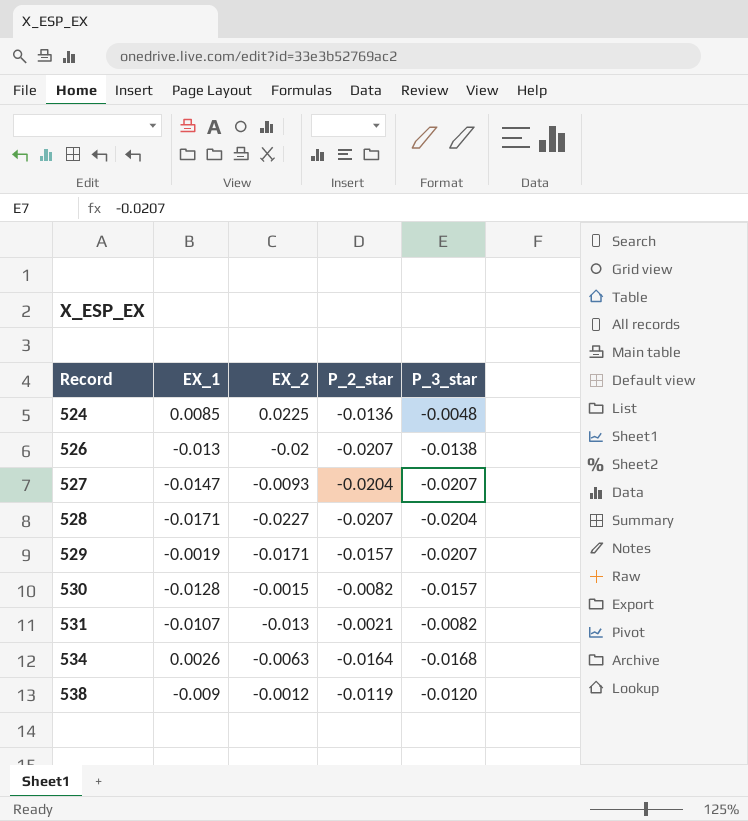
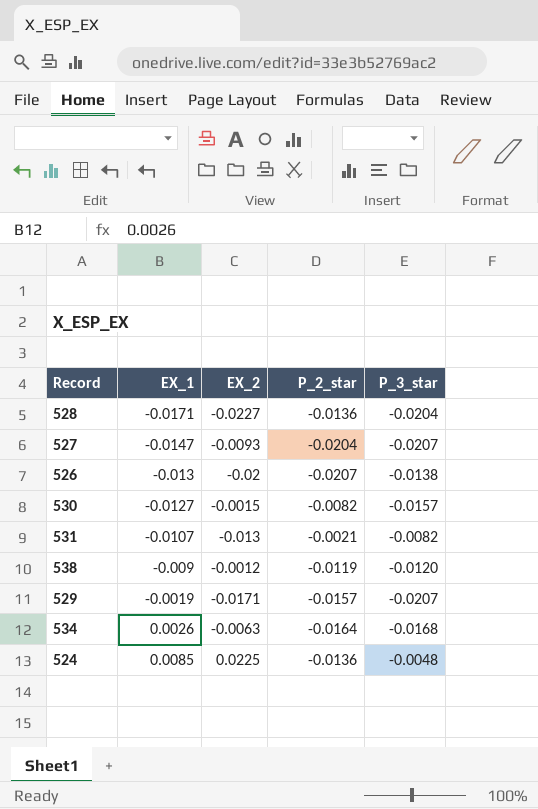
row order: Record ascending -> EX_1 ascending
528 | P_2_star: -0.0207 -> -0.0136
530 | EX_1: -0.0128 -> -0.0127

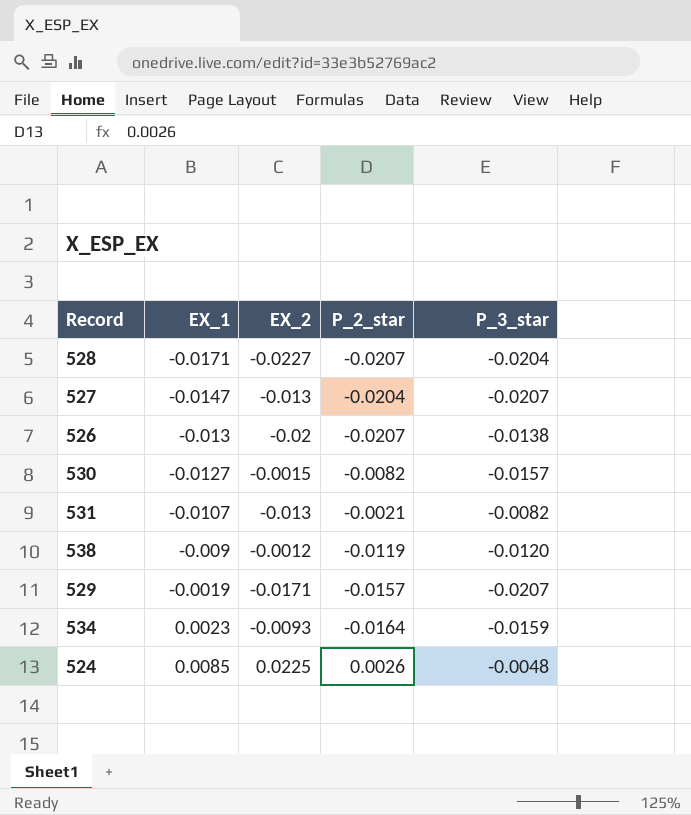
528 | P_2_star: -0.0136 -> -0.0207
527 | EX_2: -0.0093 -> -0.013
534 | EX_1: 0.0026 -> 0.0023
534 | EX_2: -0.0063 -> -0.0093
534 | P_3_star: -0.0168 -> -0.0159
524 | P_2_star: -0.0136 -> 0.0026

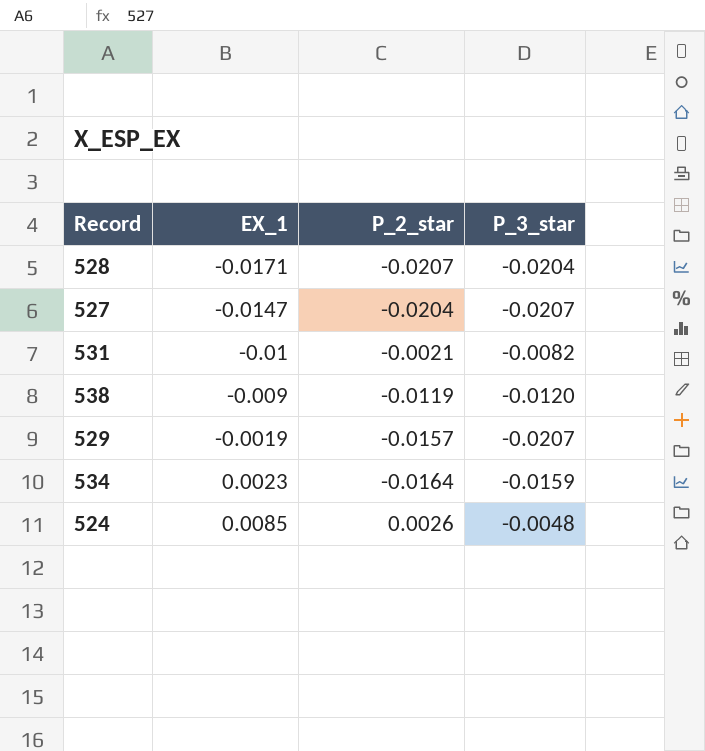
column EX_2 | position: 3 -> none
row 526: -0.013 | -0.02 | -0.0207 | -0.0138 -> none
row 530: -0.0127 | -0.0015 | -0.0082 | -0.0157 -> none
531 | EX_1: -0.0107 -> -0.01

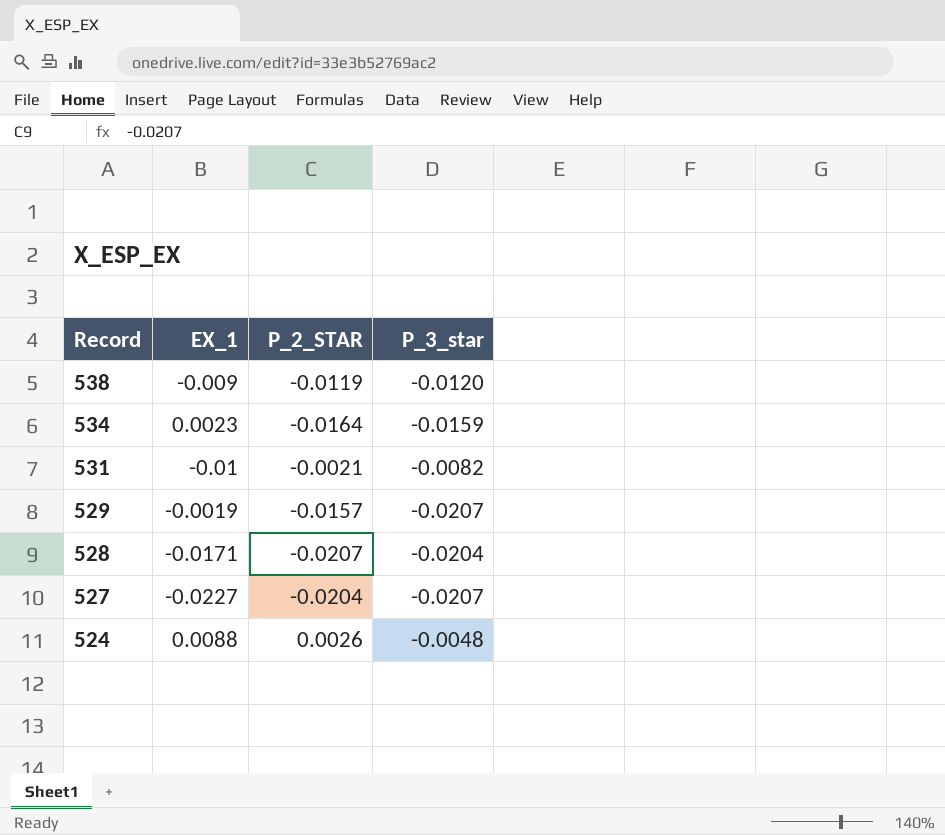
row order: EX_1 ascending -> Record descending
column name: P_2_star -> P_2_STAR
527 | EX_1: -0.0147 -> -0.0227
524 | EX_1: 0.0085 -> 0.0088

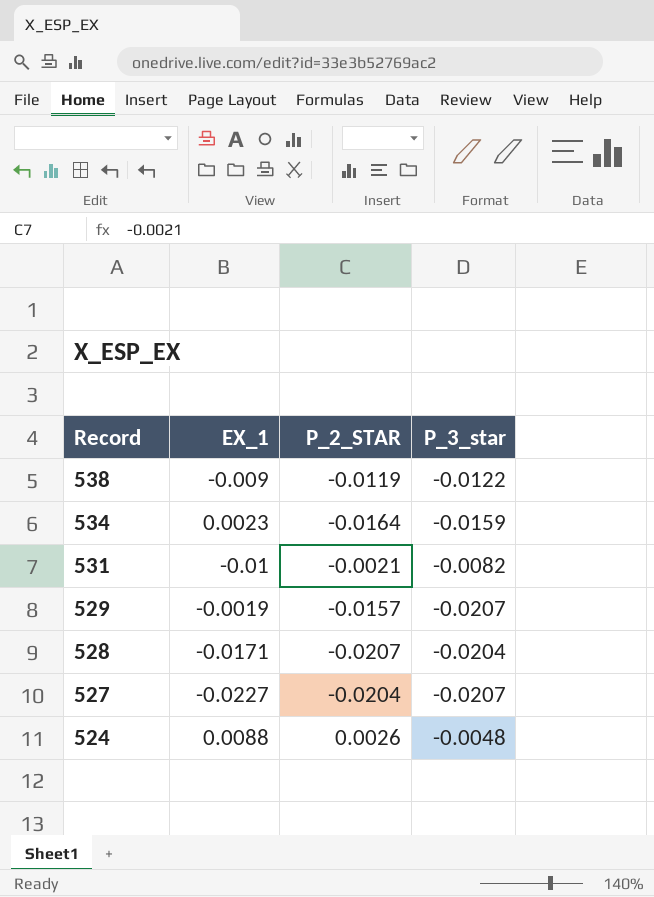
538 | P_3_star: -0.0120 -> -0.0122

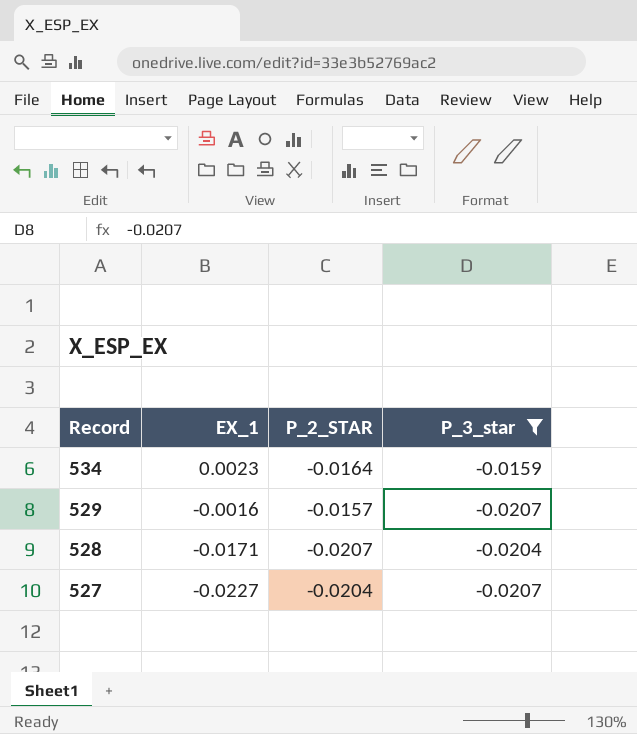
filter: none -> P_3_star <= -0.0159
529 | EX_1: -0.0019 -> -0.0016

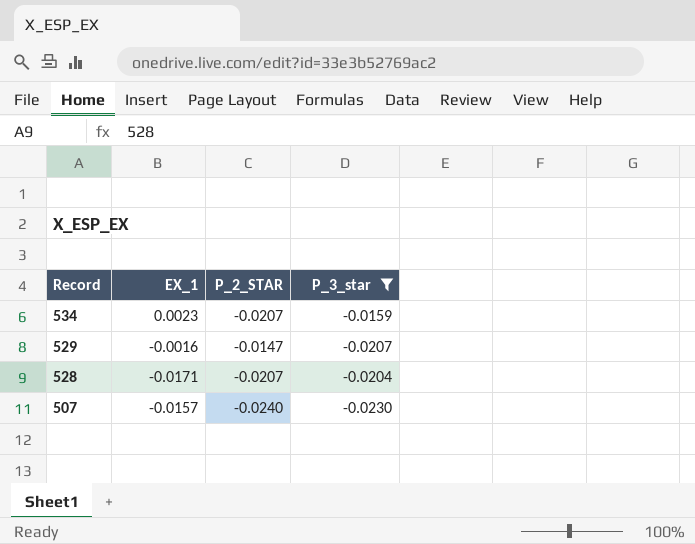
row 527: -0.0227 | -0.0204 | -0.0207 -> none
534 | P_2_STAR: -0.0164 -> -0.0207
529 | P_2_STAR: -0.0157 -> -0.0147
row 507: none -> -0.0157 | -0.0240 | -0.0230

